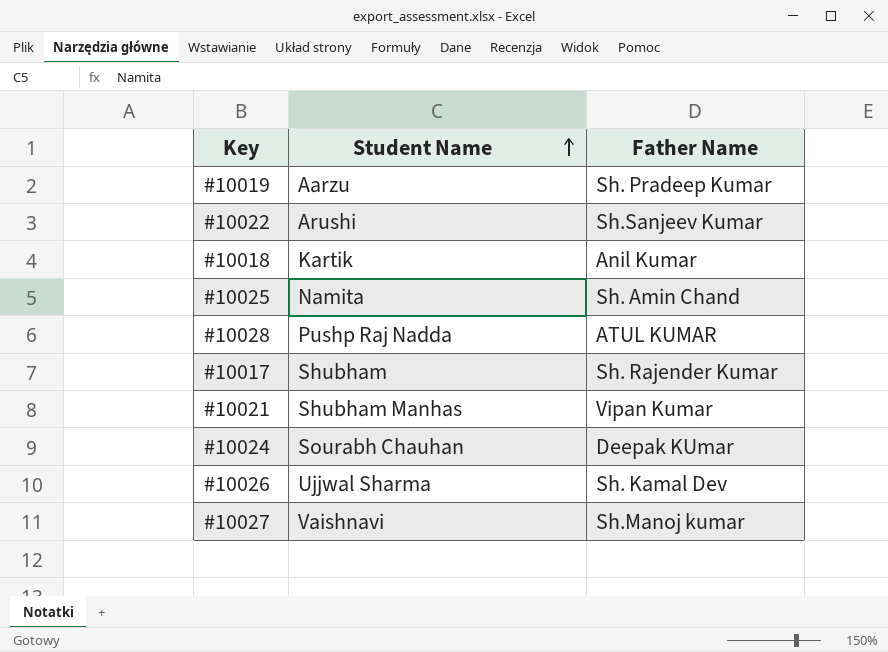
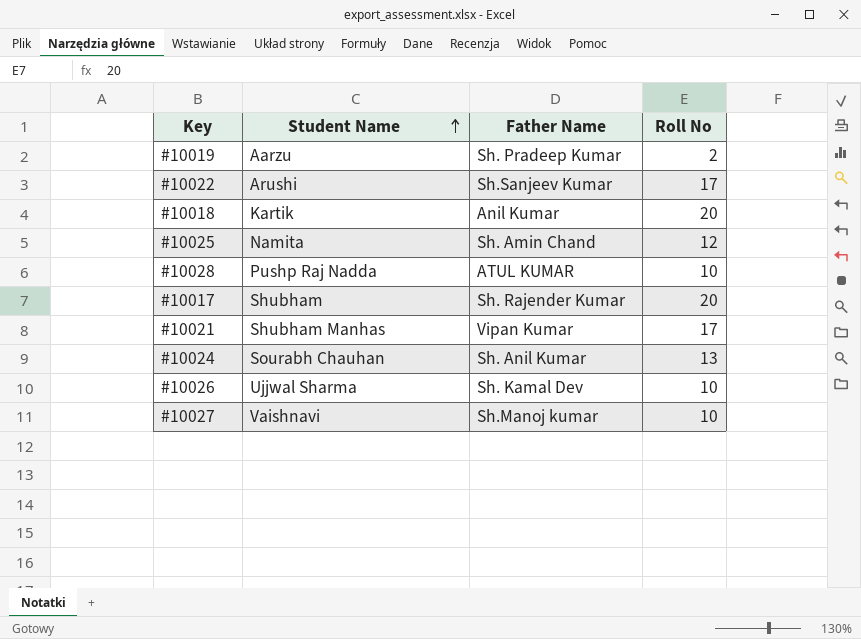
column Roll No | position: none -> 4
#10024 | Father Name: Deepak KUmar -> Sh. Anil Kumar

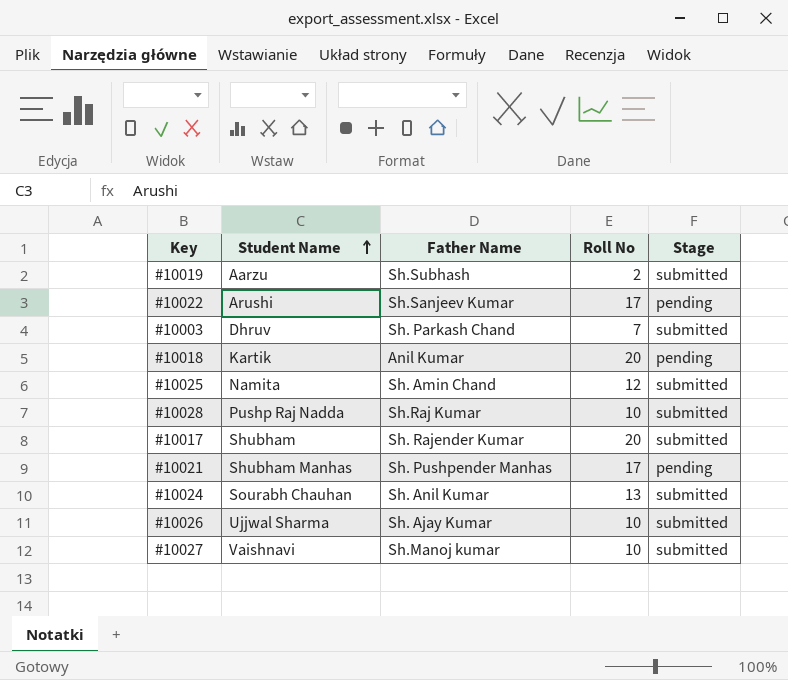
column Stage | position: none -> 5
#10019 | Father Name: Sh. Pradeep Kumar -> Sh.Subhash
row #10003: none -> Dhruv | Sh. Parkash Chand | 7 | submitted
#10028 | Father Name: ATUL KUMAR -> Sh.Raj Kumar
#10021 | Father Name: Vipan Kumar -> Sh. Pushpender Manhas
#10026 | Father Name: Sh. Kamal Dev -> Sh. Ajay Kumar

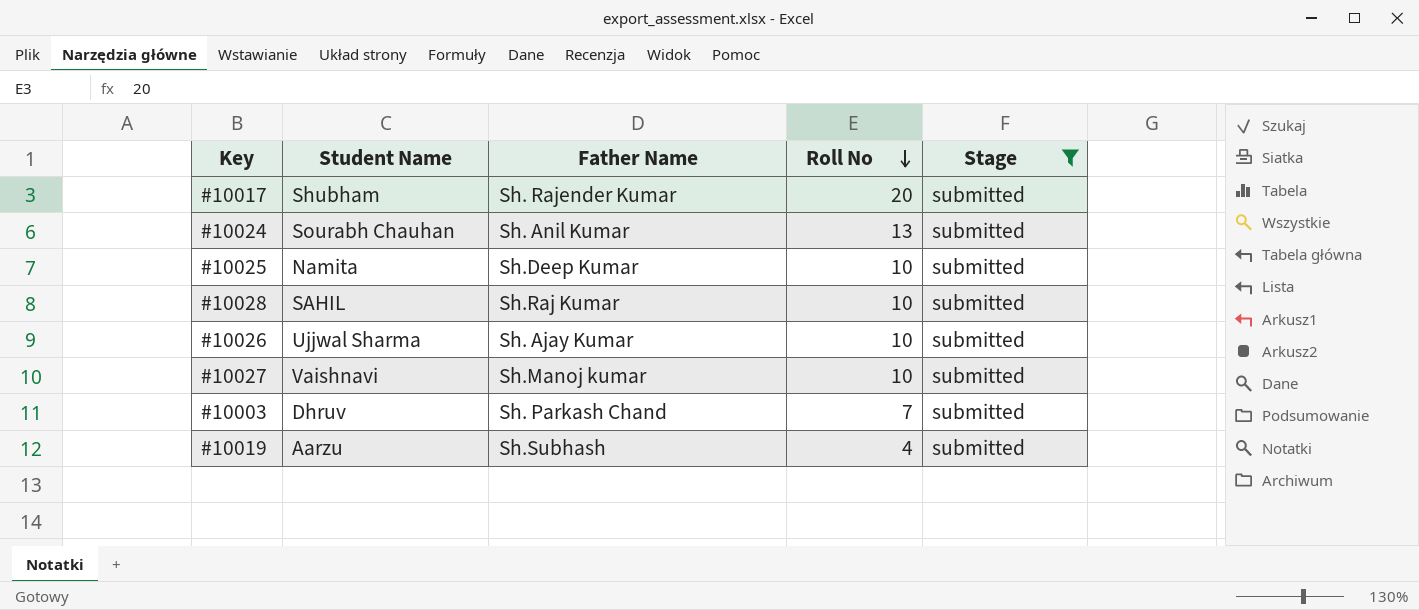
filter: none -> Stage = submitted
row order: Student Name ascending -> Roll No descending
#10025 | Father Name: Sh. Amin Chand -> Sh.Deep Kumar
#10025 | Roll No: 12 -> 10
#10028 | Student Name: Pushp Raj Nadda -> SAHIL
#10019 | Roll No: 2 -> 4

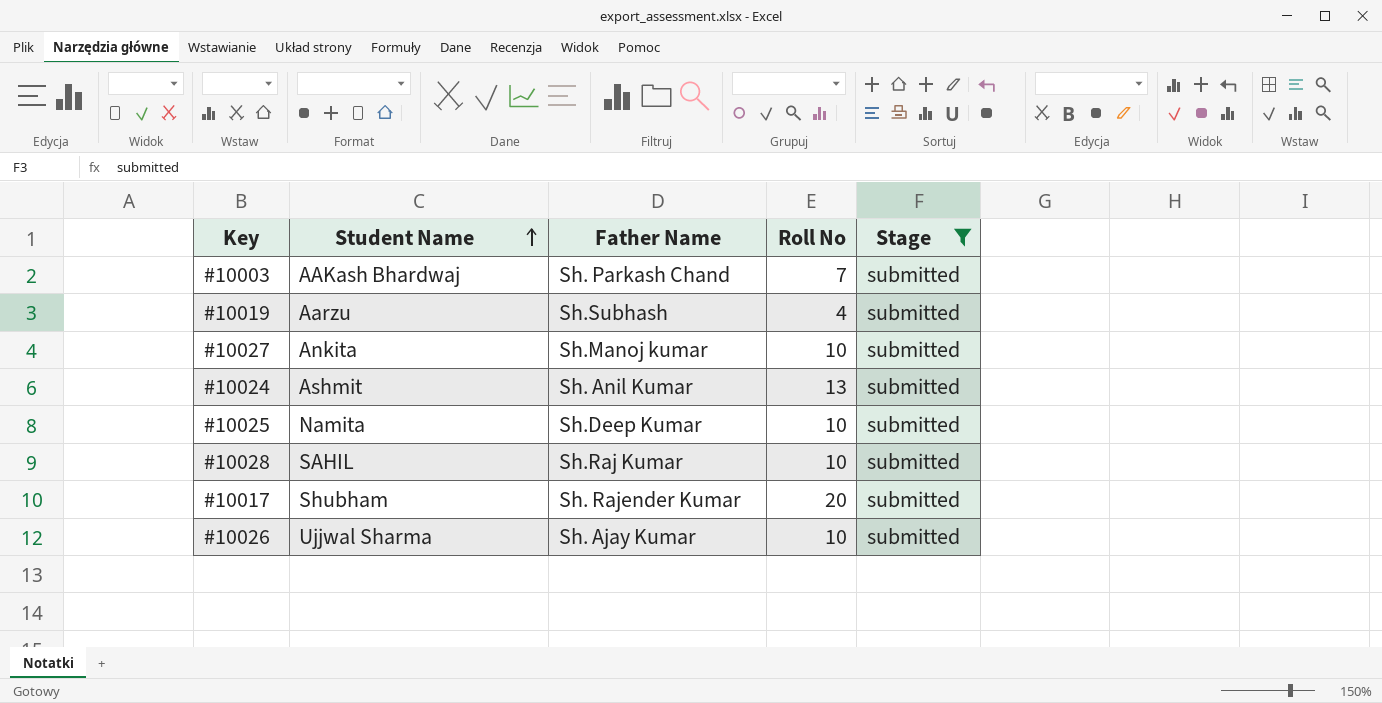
row order: Roll No descending -> Student Name ascending
#10003 | Student Name: Dhruv -> AAKash Bhardwaj
#10027 | Student Name: Vaishnavi -> Ankita
#10024 | Student Name: Sourabh Chauhan -> Ashmit

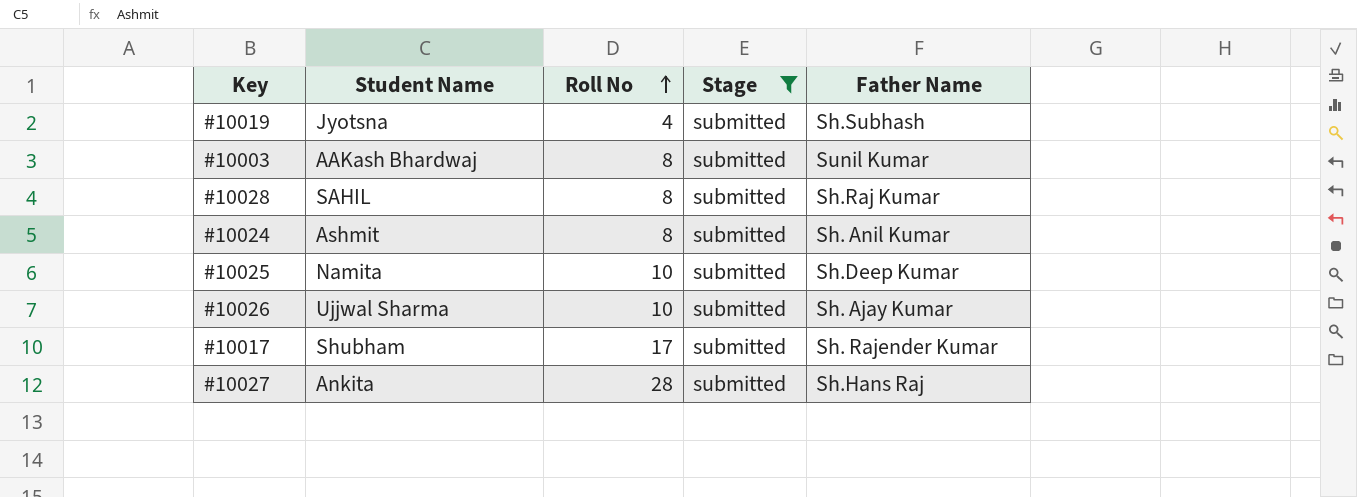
row order: Student Name ascending -> Roll No ascending
column Father Name | position: 3 -> 5
#10019 | Student Name: Aarzu -> Jyotsna
#10003 | Roll No: 7 -> 8
#10003 | Father Name: Sh. Parkash Chand -> Sunil Kumar
#10028 | Roll No: 10 -> 8
#10024 | Roll No: 13 -> 8
#10017 | Roll No: 20 -> 17
#10027 | Roll No: 10 -> 28
#10027 | Father Name: Sh.Manoj kumar -> Sh.Hans Raj

